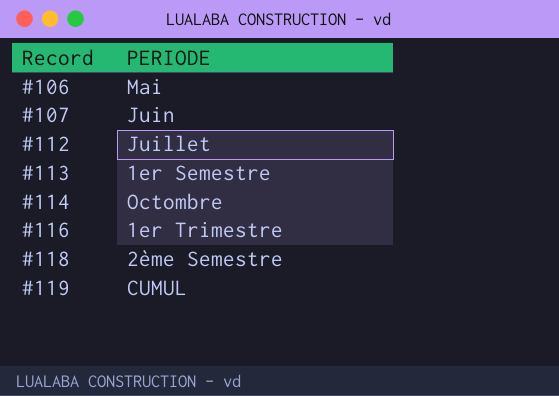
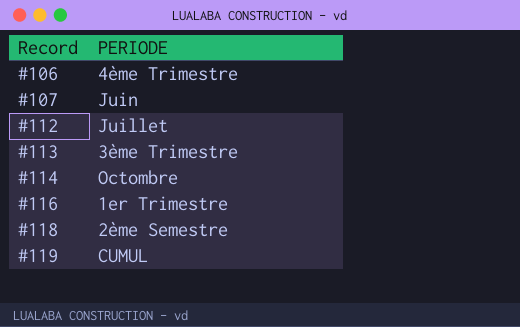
#106 | PERIODE: Mai -> 4ème Trimestre
#113 | PERIODE: 1er Semestre -> 3ème Trimestre

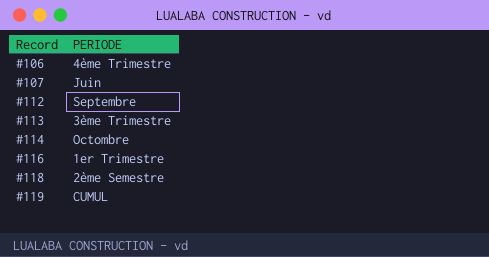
#112 | PERIODE: Juillet -> Septembre

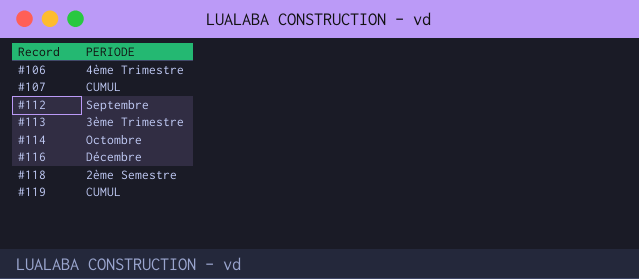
#107 | PERIODE: Juin -> CUMUL
#116 | PERIODE: 1er Trimestre -> Décembre

